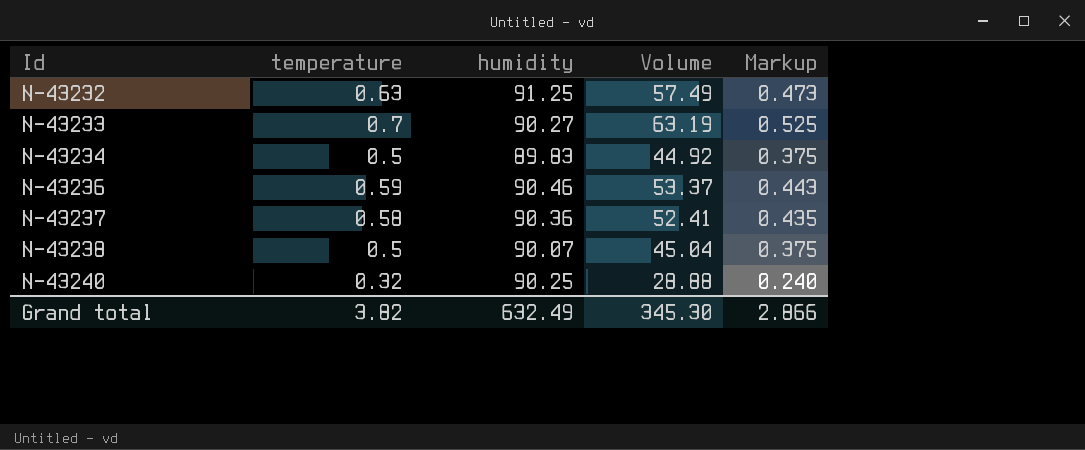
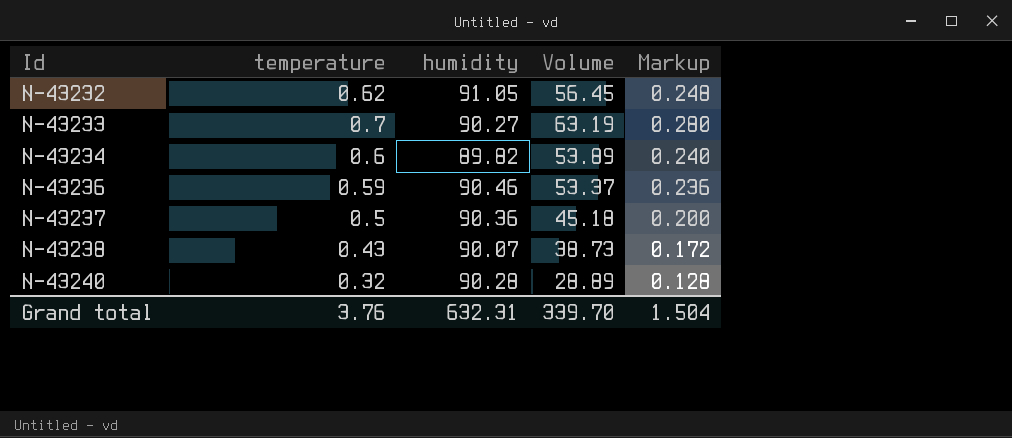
column Markup | formula: [temperature] * 0.75 -> [temperature] * 0.4
N-43232 | temperature: 0.63 -> 0.62
N-43232 | humidity: 91.25 -> 91.05
N-43232 | Volume: 57.49 -> 56.45
N-43234 | temperature: 0.5 -> 0.6
N-43234 | humidity: 89.83 -> 89.82
N-43234 | Volume: 44.92 -> 53.89
N-43237 | temperature: 0.58 -> 0.5
N-43237 | Volume: 52.41 -> 45.18
N-43238 | temperature: 0.5 -> 0.43
N-43238 | Volume: 45.04 -> 38.73
N-43240 | humidity: 90.25 -> 90.28
N-43240 | Volume: 28.88 -> 28.89
Grand total | temperature: 3.82 -> 3.76
Grand total | humidity: 632.49 -> 632.31
Grand total | Volume: 345.30 -> 339.70
Grand total | Markup: 2.866 -> 1.504

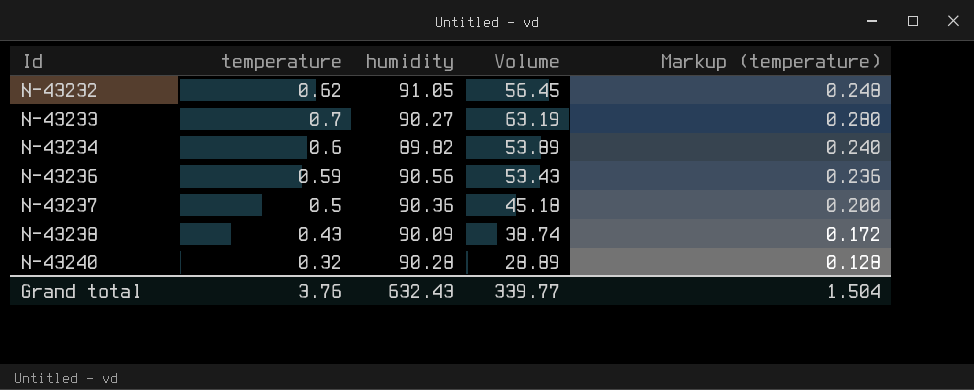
column name: Markup -> Markup (temperature)
N-43236 | humidity: 90.46 -> 90.56
N-43236 | Volume: 53.37 -> 53.43
N-43238 | humidity: 90.07 -> 90.09
N-43238 | Volume: 38.73 -> 38.74
Grand total | humidity: 632.31 -> 632.43
Grand total | Volume: 339.70 -> 339.77

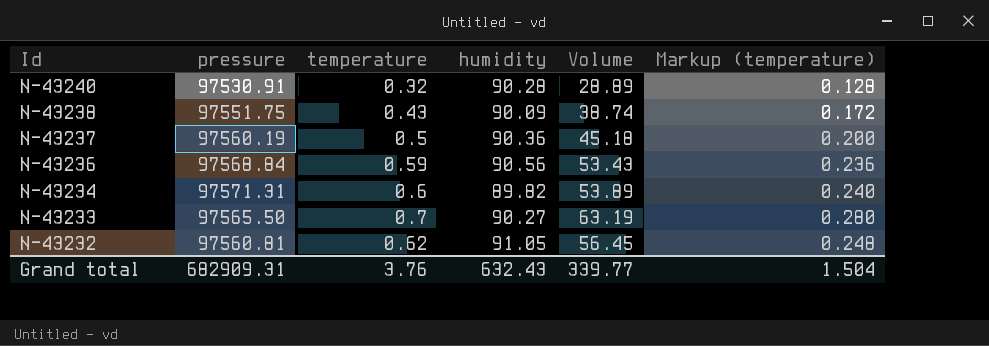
row order: Id ascending -> Id descending
column pressure | position: none -> 2

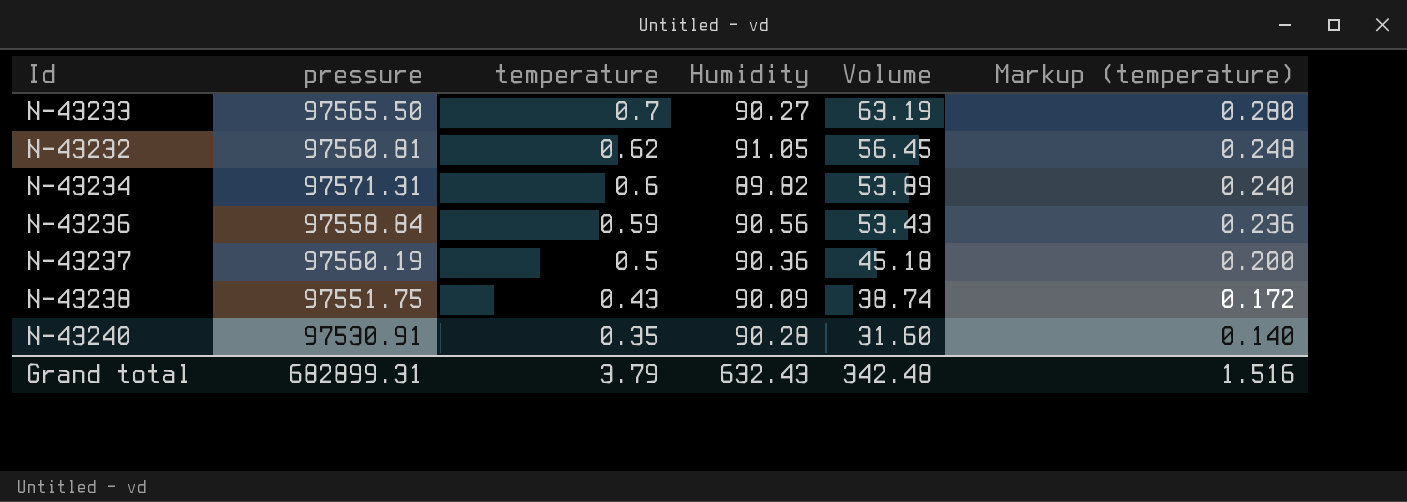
row order: Id descending -> temperature descending
column name: humidity -> Humidity
N-43236 | pressure: 97568.84 -> 97558.84
N-43240 | temperature: 0.32 -> 0.35
N-43240 | Volume: 28.89 -> 31.60
N-43240 | Markup (temperature): 0.128 -> 0.140
Grand total | pressure: 682909.31 -> 682899.31
Grand total | temperature: 3.76 -> 3.79
Grand total | Volume: 339.77 -> 342.48
Grand total | Markup (temperature): 1.504 -> 1.516

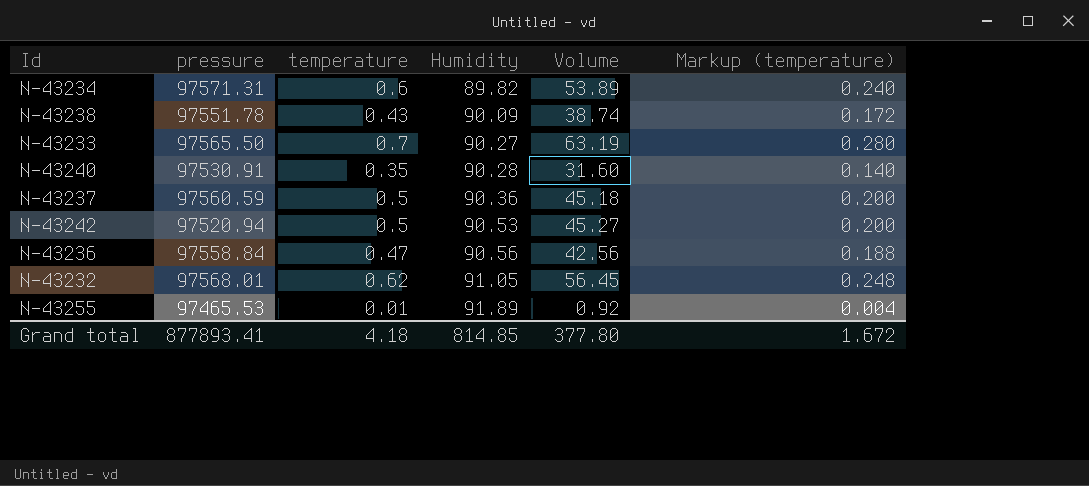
row order: temperature descending -> Humidity ascending
N-43238 | pressure: 97551.75 -> 97551.78
N-43237 | pressure: 97560.19 -> 97560.59
row N-43242: none -> 97520.94 | 0.5 | 90.53 | 45.27 | 0.200
N-43236 | temperature: 0.59 -> 0.47
N-43236 | Volume: 53.43 -> 42.56
N-43236 | Markup (temperature): 0.236 -> 0.188
N-43232 | pressure: 97560.81 -> 97568.01
row N-43255: none -> 97465.53 | 0.01 | 91.89 | 0.92 | 0.004
Grand total | pressure: 682899.31 -> 877893.41
Grand total | temperature: 3.79 -> 4.18
Grand total | Humidity: 632.43 -> 814.85
Grand total | Volume: 342.48 -> 377.80
Grand total | Markup (temperature): 1.516 -> 1.672

